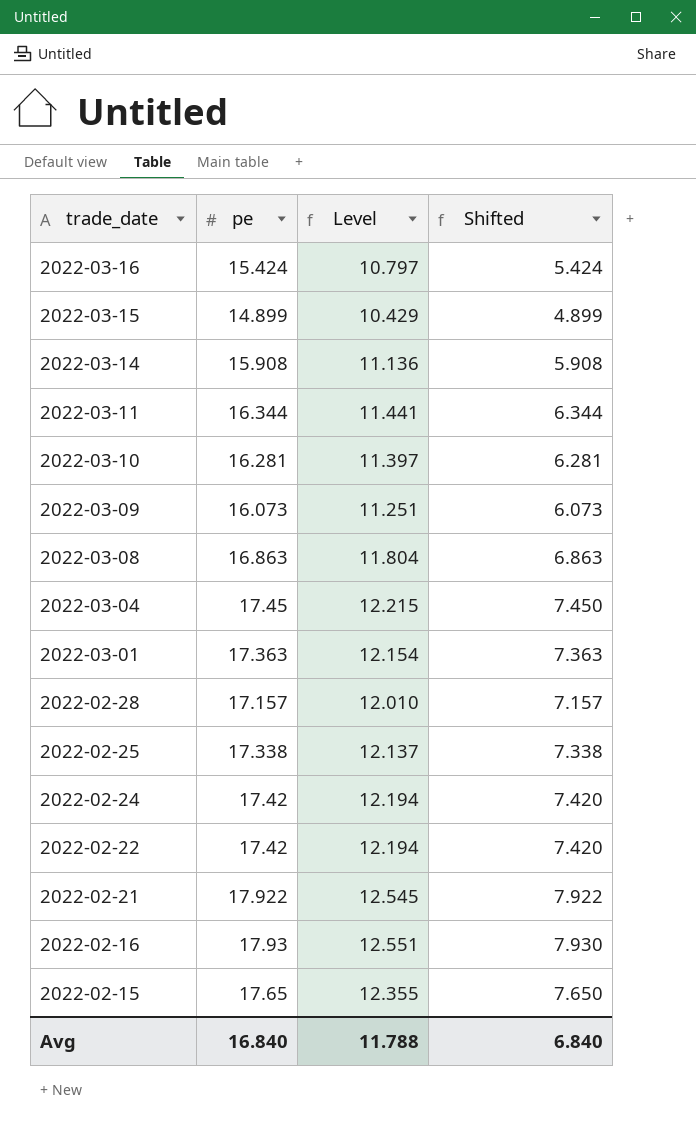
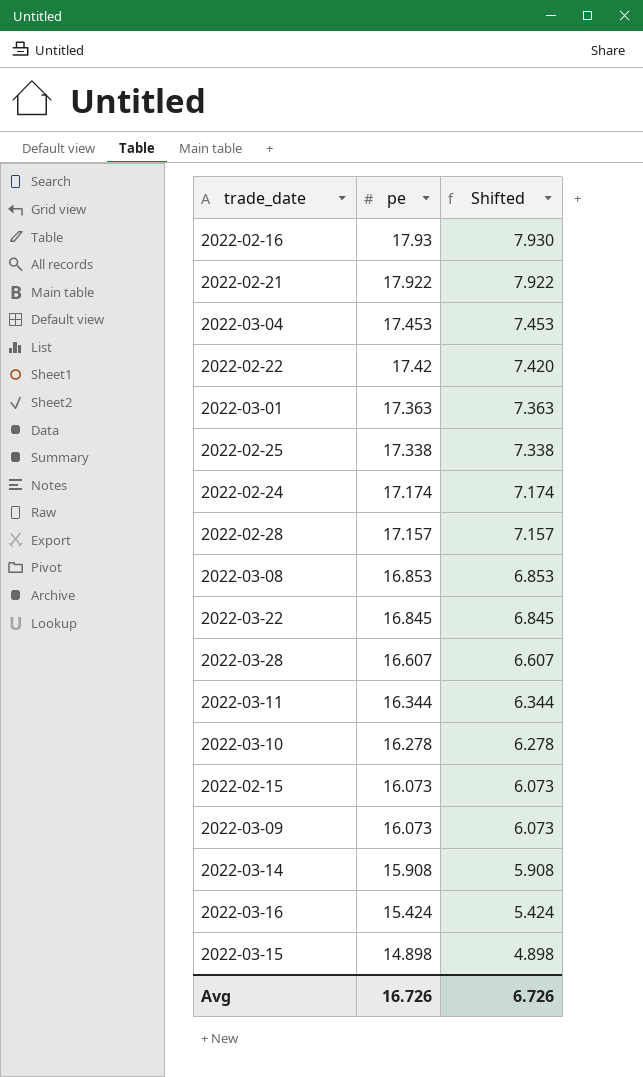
row order: trade_date descending -> pe descending
column Level | formula: [pe] * 0.7 -> none
2022-03-04 | pe: 17.45 -> 17.453
2022-03-04 | Shifted: 7.450 -> 7.453
2022-02-24 | pe: 17.42 -> 17.174
2022-02-24 | Shifted: 7.420 -> 7.174
2022-03-08 | pe: 16.863 -> 16.853
2022-03-08 | Shifted: 6.863 -> 6.853
row 2022-03-22: none -> 16.845 | 6.845
row 2022-03-28: none -> 16.607 | 6.607
2022-03-10 | pe: 16.281 -> 16.278
2022-03-10 | Shifted: 6.281 -> 6.278
2022-02-15 | pe: 17.65 -> 16.073
2022-02-15 | Shifted: 7.650 -> 6.073
2022-03-15 | pe: 14.899 -> 14.898
2022-03-15 | Shifted: 4.899 -> 4.898
Avg | pe: 16.840 -> 16.726
Avg | Shifted: 6.840 -> 6.726

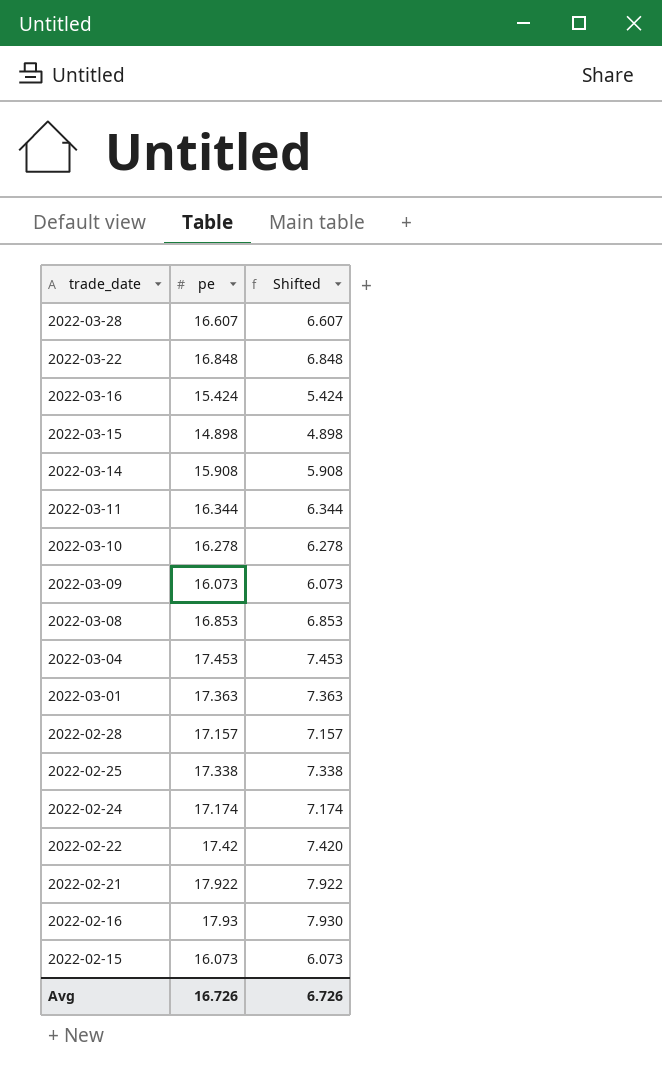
row order: pe descending -> trade_date descending
2022-03-22 | pe: 16.845 -> 16.848
2022-03-22 | Shifted: 6.845 -> 6.848

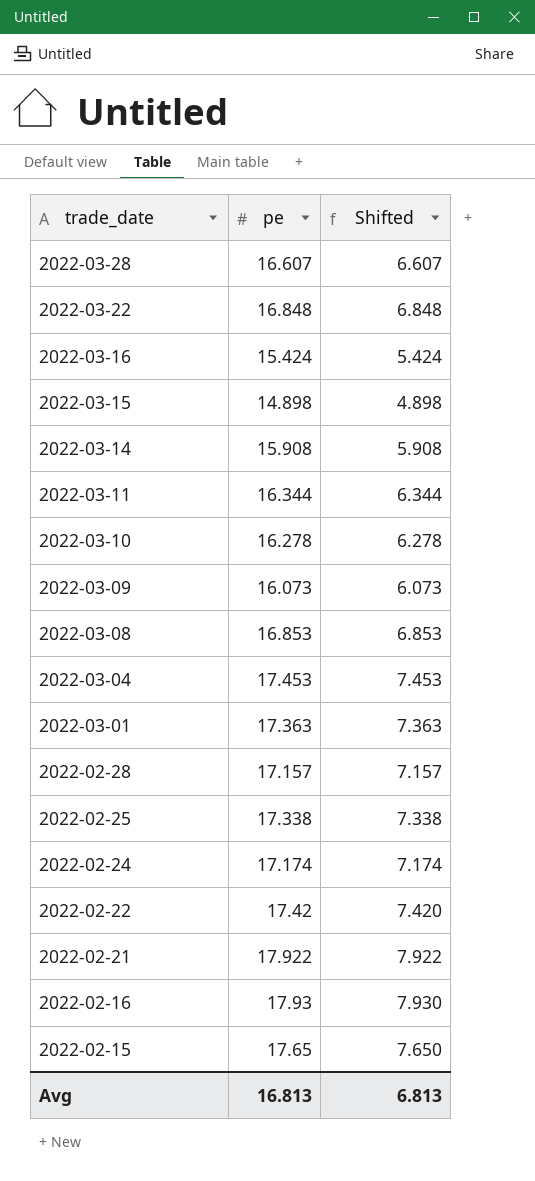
2022-02-15 | pe: 16.073 -> 17.65
2022-02-15 | Shifted: 6.073 -> 7.650
Avg | pe: 16.726 -> 16.813
Avg | Shifted: 6.726 -> 6.813

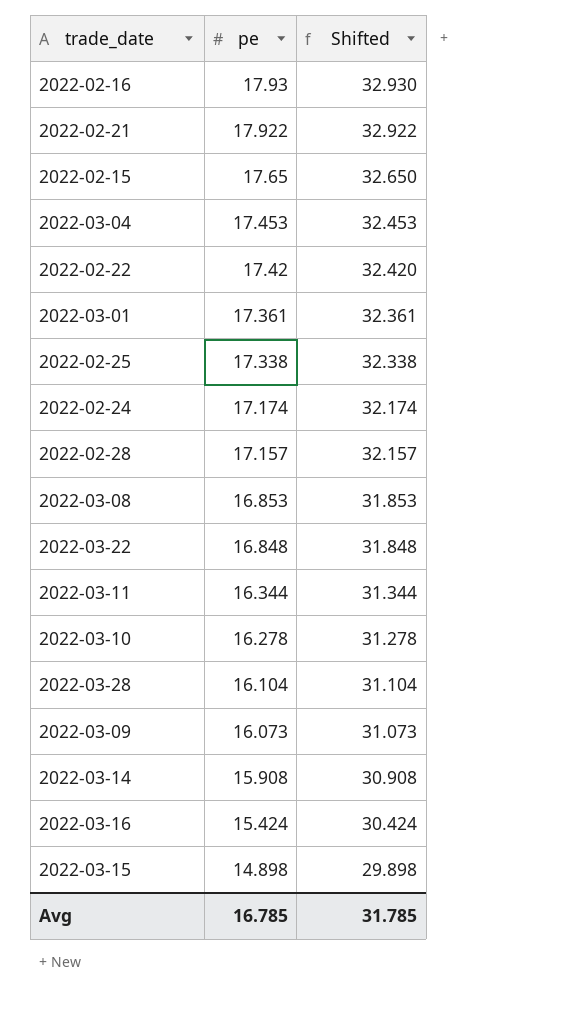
row order: trade_date descending -> pe descending
column Shifted | formula: [pe] - 10 -> [pe] + 15
2022-03-01 | pe: 17.363 -> 17.361
2022-03-28 | pe: 16.607 -> 16.104
Avg | pe: 16.813 -> 16.785
Avg | Shifted: 6.813 -> 31.785

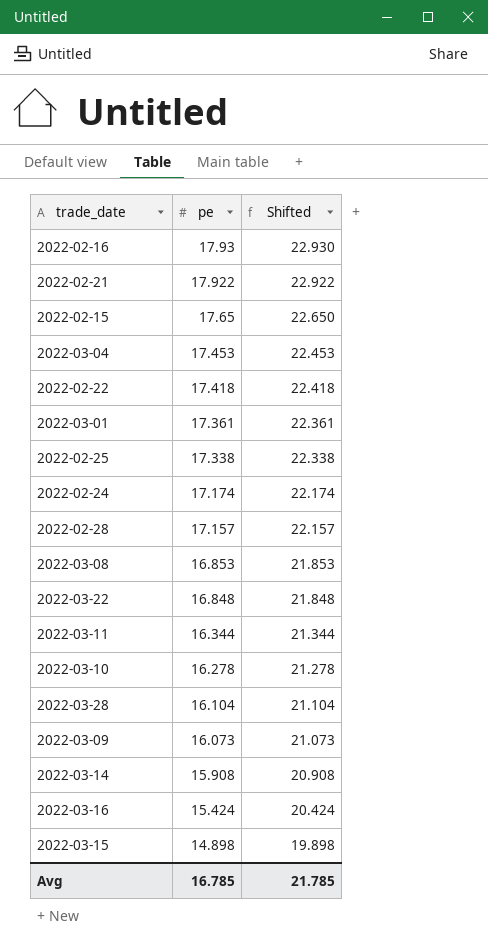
column Shifted | formula: [pe] + 15 -> [pe] + 5
2022-02-22 | pe: 17.42 -> 17.418
Avg | Shifted: 31.785 -> 21.785

